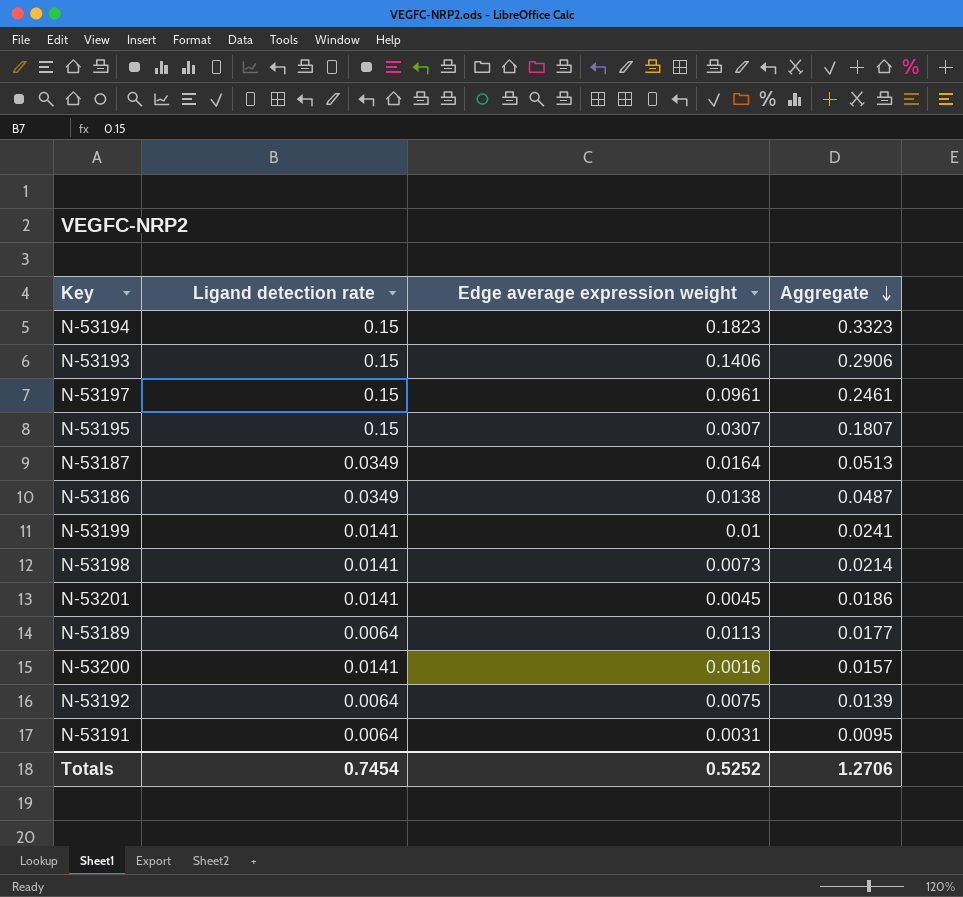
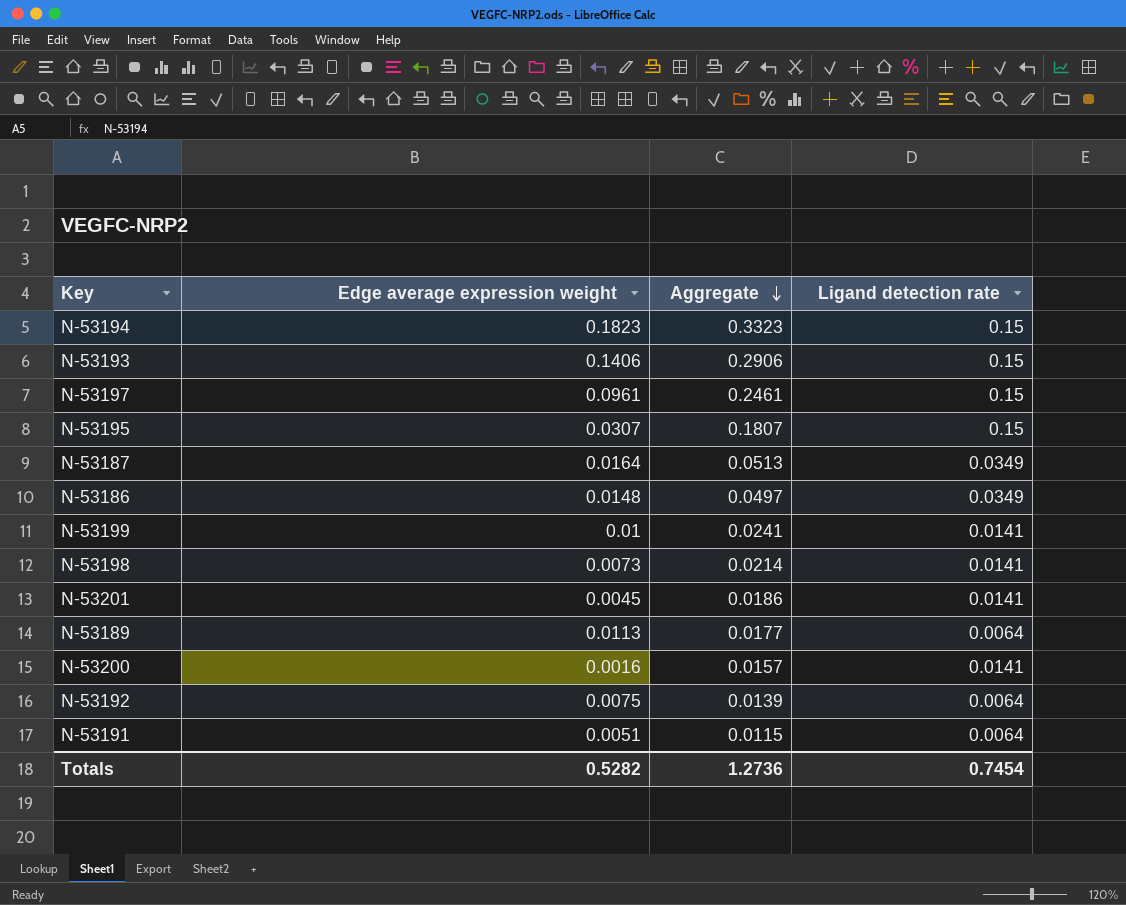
column Ligand detection rate | position: 2 -> 4
N-53186 | Edge average expression weight: 0.0138 -> 0.0148
N-53186 | Aggregate: 0.0487 -> 0.0497
N-53191 | Edge average expression weight: 0.0031 -> 0.0051
N-53191 | Aggregate: 0.0095 -> 0.0115
Totals | Edge average expression weight: 0.5252 -> 0.5282
Totals | Aggregate: 1.2706 -> 1.2736

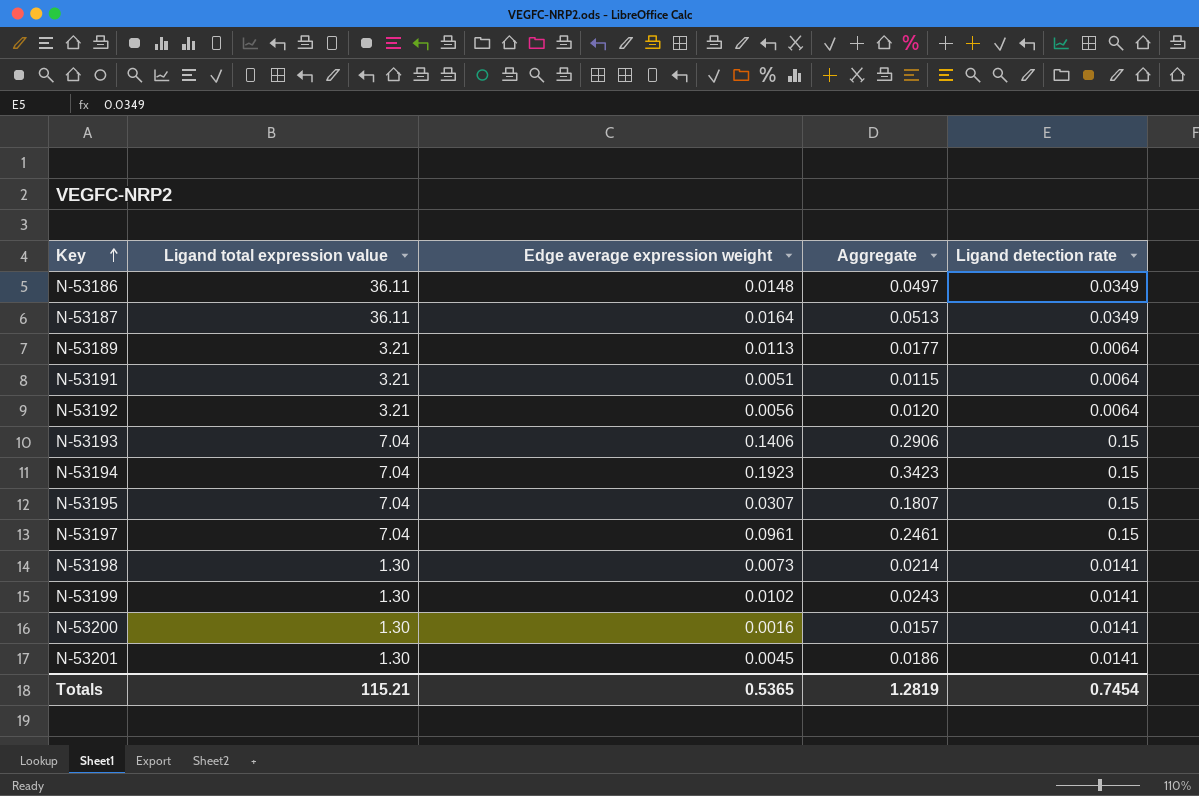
row order: Aggregate descending -> Key ascending
column Ligand total expression value | position: none -> 2
N-53192 | Edge average expression weight: 0.0075 -> 0.0056
N-53192 | Aggregate: 0.0139 -> 0.0120
N-53194 | Edge average expression weight: 0.1823 -> 0.1923
N-53194 | Aggregate: 0.3323 -> 0.3423
N-53199 | Edge average expression weight: 0.01 -> 0.0102
N-53199 | Aggregate: 0.0241 -> 0.0243
Totals | Edge average expression weight: 0.5282 -> 0.5365
Totals | Aggregate: 1.2736 -> 1.2819

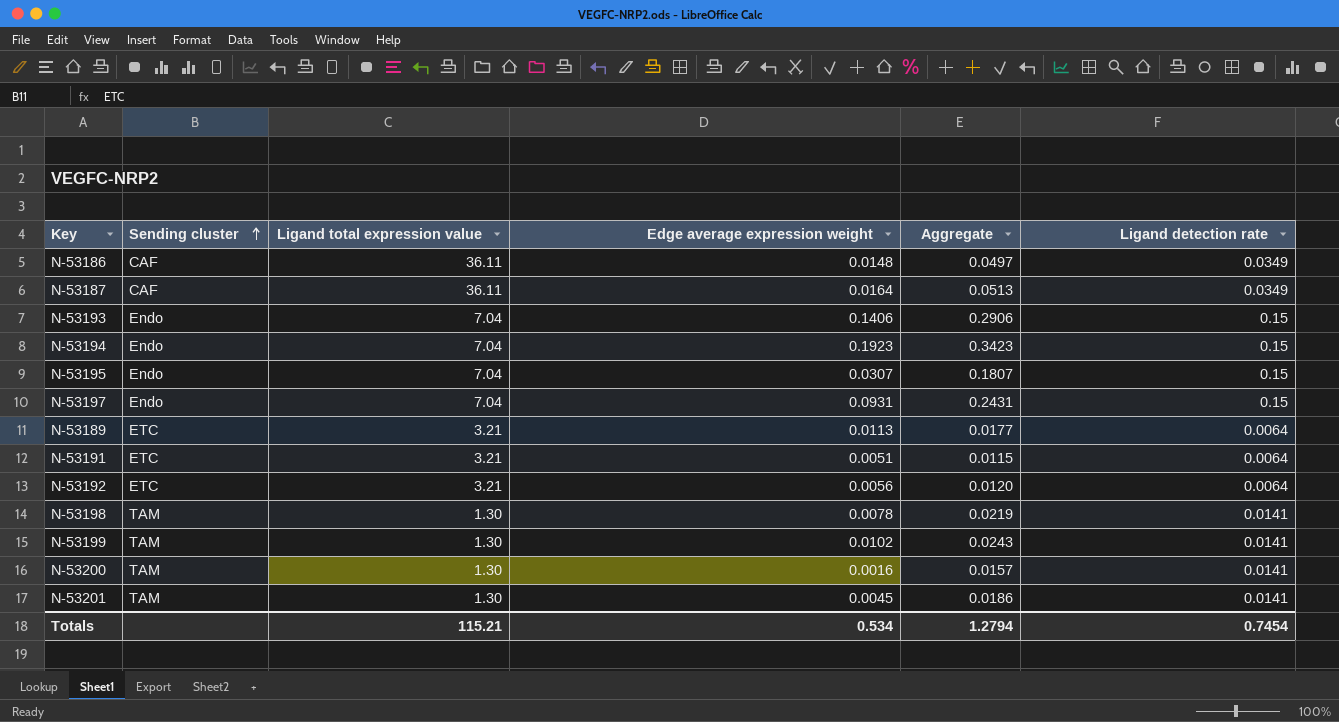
row order: Key ascending -> Sending cluster ascending
column Sending cluster | position: none -> 2
N-53197 | Edge average expression weight: 0.0961 -> 0.0931
N-53197 | Aggregate: 0.2461 -> 0.2431
N-53198 | Edge average expression weight: 0.0073 -> 0.0078
N-53198 | Aggregate: 0.0214 -> 0.0219
Totals | Edge average expression weight: 0.5365 -> 0.534
Totals | Aggregate: 1.2819 -> 1.2794

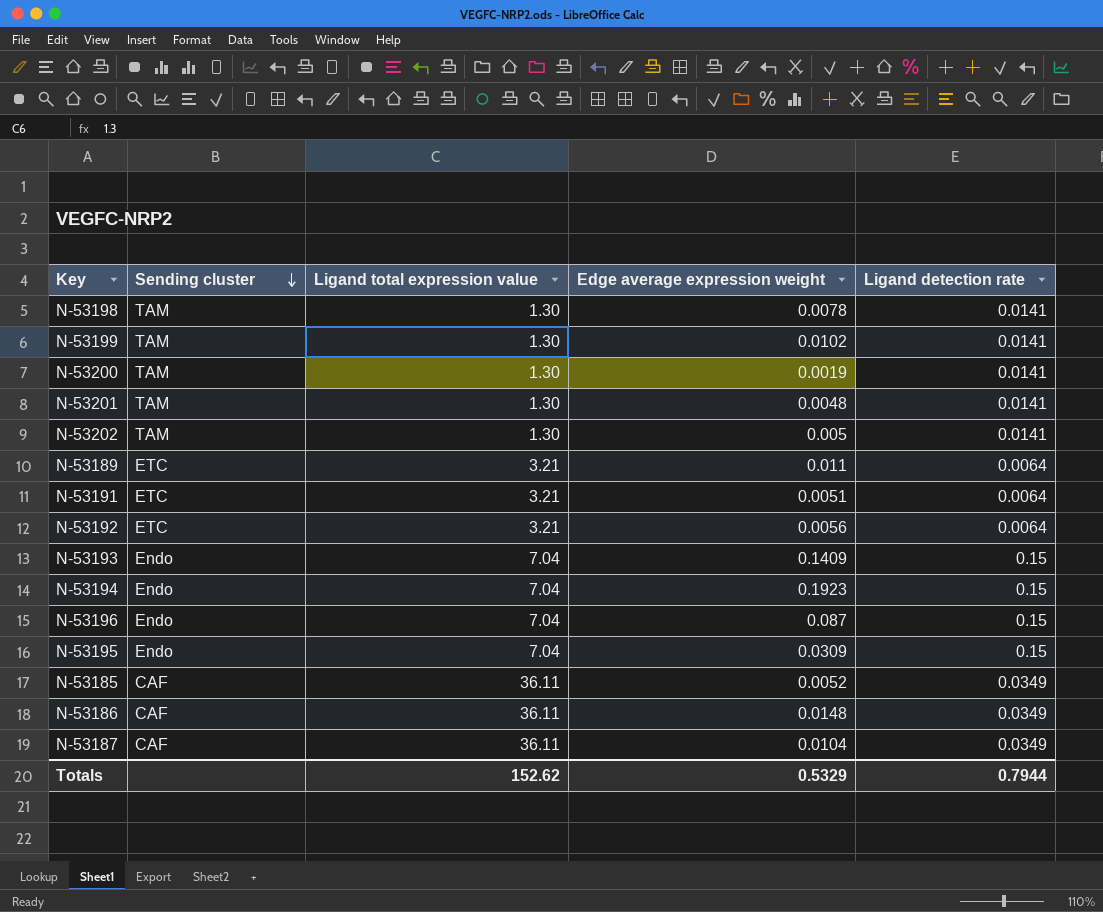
row order: Sending cluster ascending -> Sending cluster descending
column Aggregate | formula: [Edge average expression weight] + [Ligand detection rate] -> none
row N-53197: Endo | 7.04 | 0.0931 | 0.2431 | 0.15 -> none
N-53200 | Edge average expression weight: 0.0016 -> 0.0019
N-53201 | Edge average expression weight: 0.0045 -> 0.0048
row N-53202: none -> TAM | 1.30 | 0.005 | 0.0141
N-53189 | Edge average expression weight: 0.0113 -> 0.011
N-53193 | Edge average expression weight: 0.1406 -> 0.1409
row N-53196: none -> Endo | 7.04 | 0.087 | 0.15
N-53195 | Edge average expression weight: 0.0307 -> 0.0309
row N-53185: none -> CAF | 36.11 | 0.0052 | 0.0349
N-53187 | Edge average expression weight: 0.0164 -> 0.0104
Totals | Ligand total expression value: 115.21 -> 152.62
Totals | Edge average expression weight: 0.534 -> 0.5329
Totals | Ligand detection rate: 0.7454 -> 0.7944

